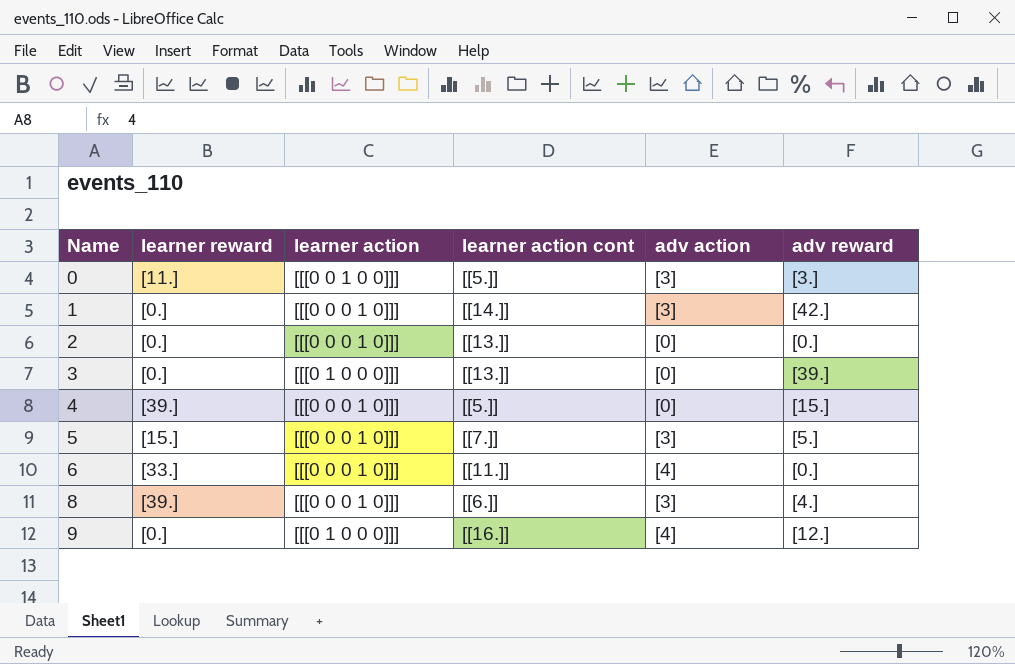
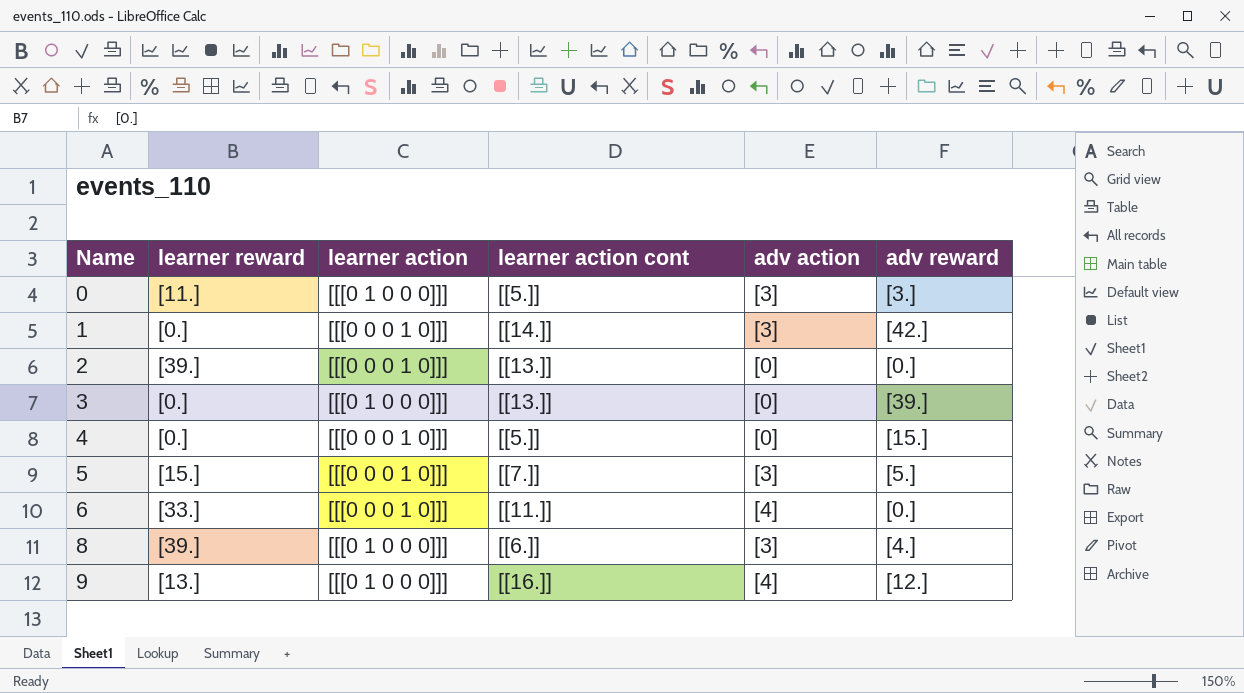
0 | learner action: [[[0 0 1 0 0]]] -> [[[0 1 0 0 0]]]
2 | learner reward: [0.] -> [39.]
4 | learner reward: [39.] -> [0.]
8 | learner action: [[[0 0 0 1 0]]] -> [[[0 1 0 0 0]]]
9 | learner reward: [0.] -> [13.]

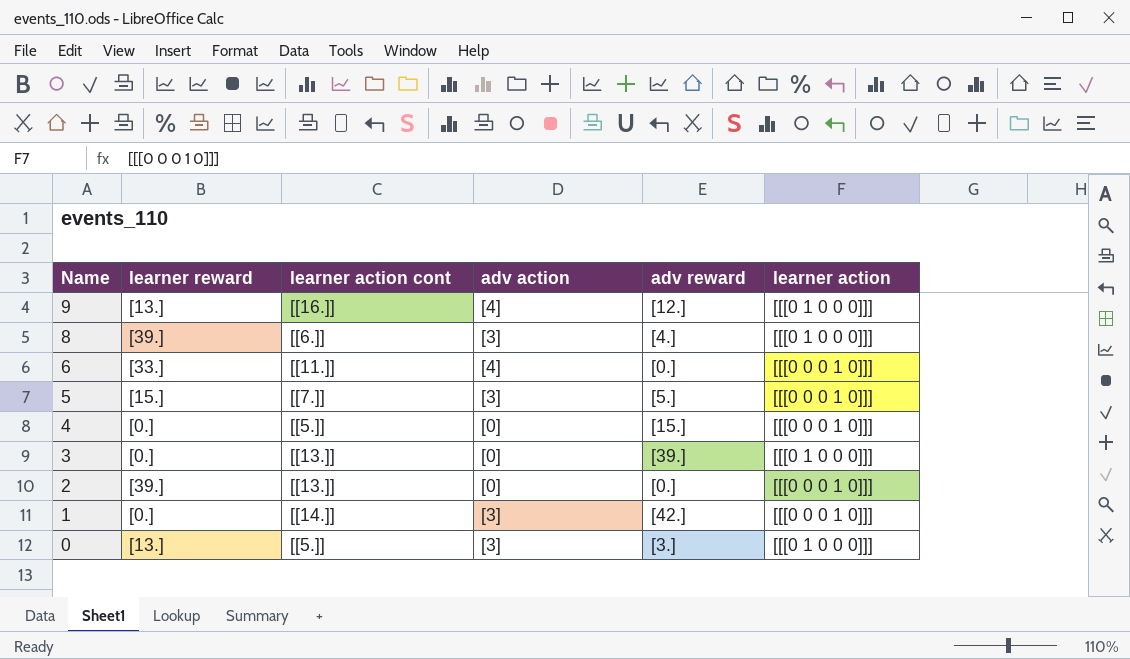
row order: Name ascending -> Name descending
column learner action | position: 3 -> 6
0 | learner reward: [11.] -> [13.]

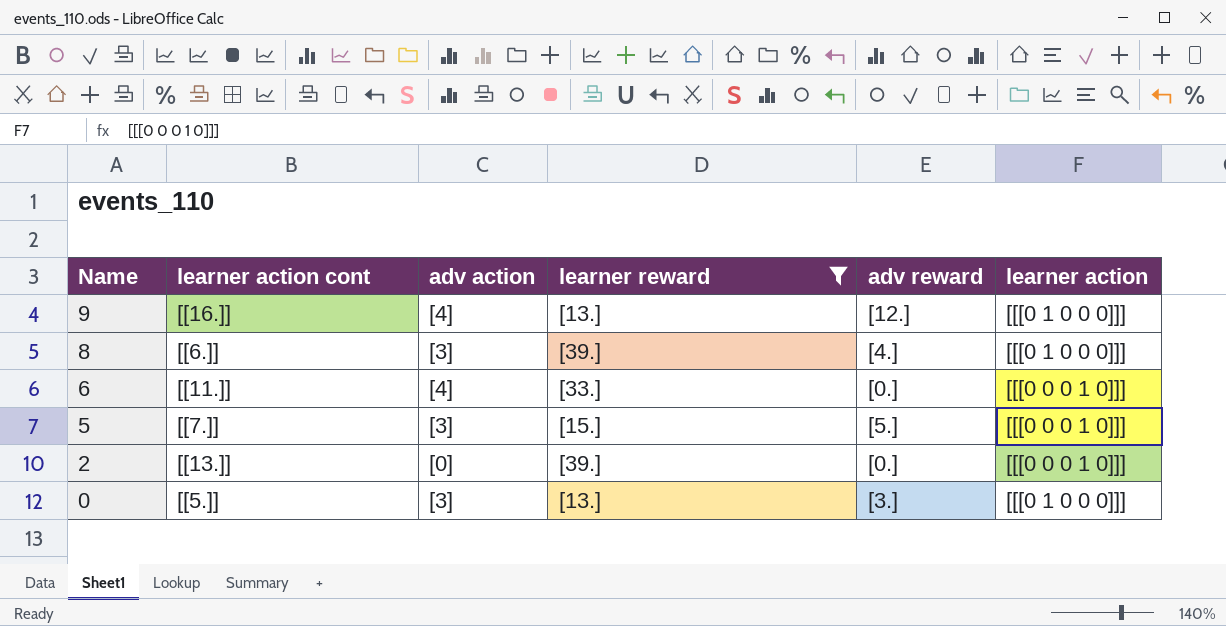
filter: none -> learner reward != [0.]
column learner reward | position: 2 -> 4

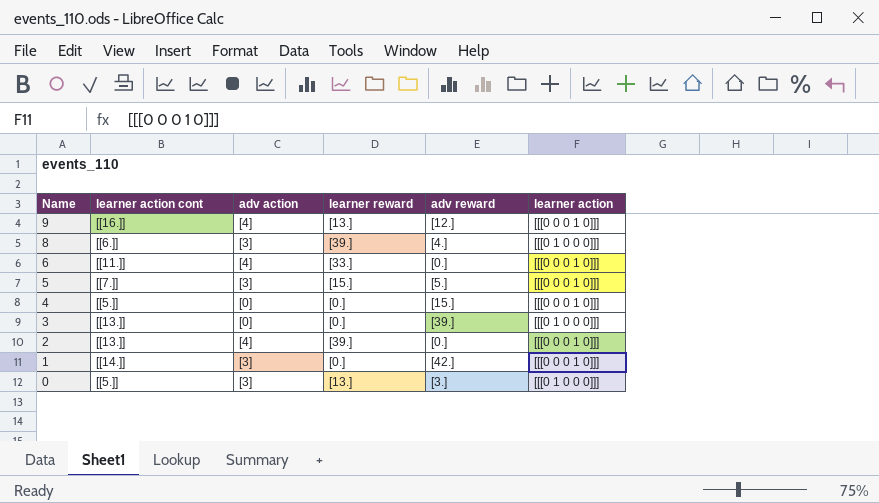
filter: learner reward != [0.] -> none
9 | learner action: [[[0 1 0 0 0]]] -> [[[0 0 0 1 0]]]
2 | adv action: [0] -> [4]

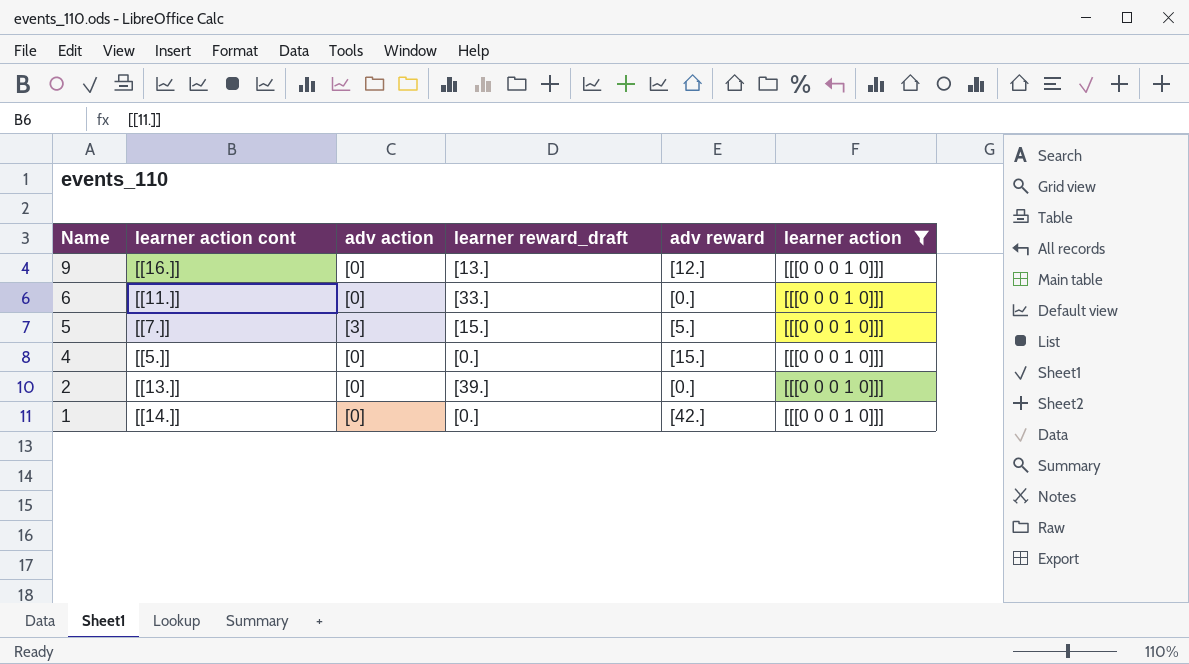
filter: none -> learner action = [[[0 0 0 1 0]]]
column name: learner reward -> learner reward_draft
9 | adv action: [4] -> [0]
6 | adv action: [4] -> [0]
2 | adv action: [4] -> [0]
1 | adv action: [3] -> [0]

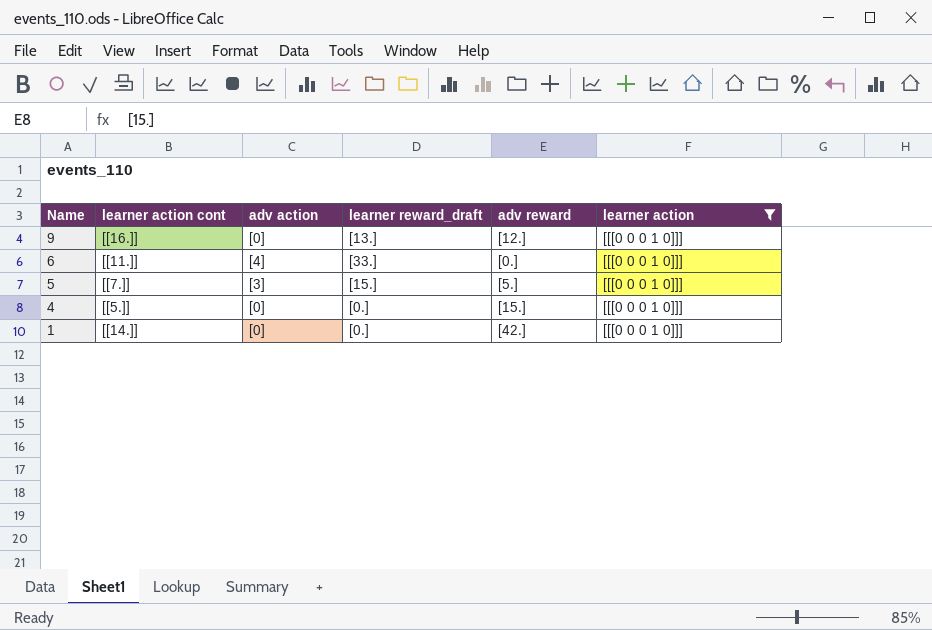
row 2: [[13.]] | [0] | [39.] | [0.] | [[[0 0 0 1 0]]] -> none
6 | adv action: [0] -> [4]

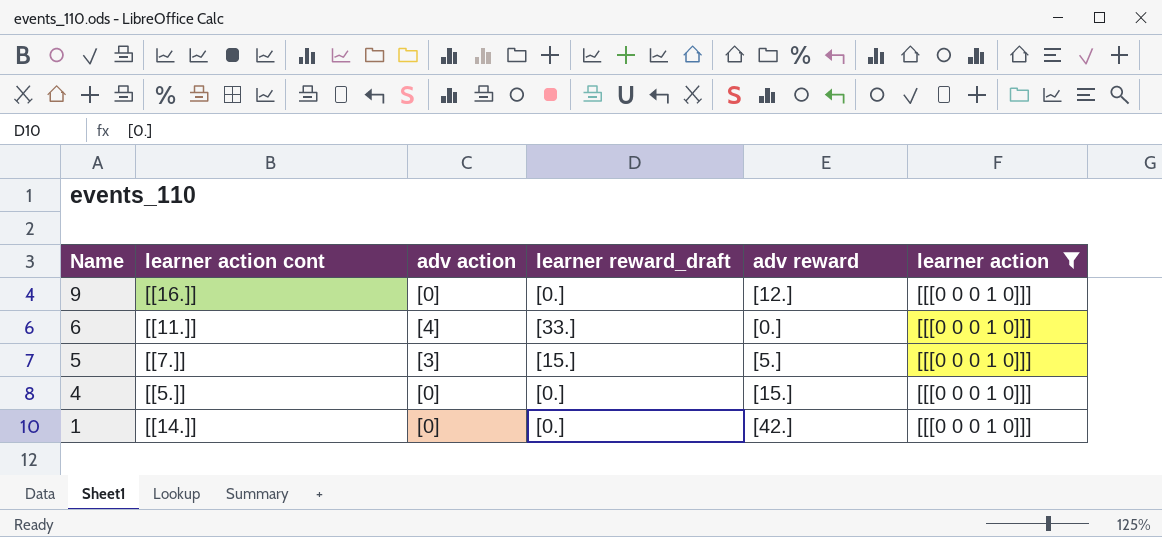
9 | learner reward_draft: [13.] -> [0.]

